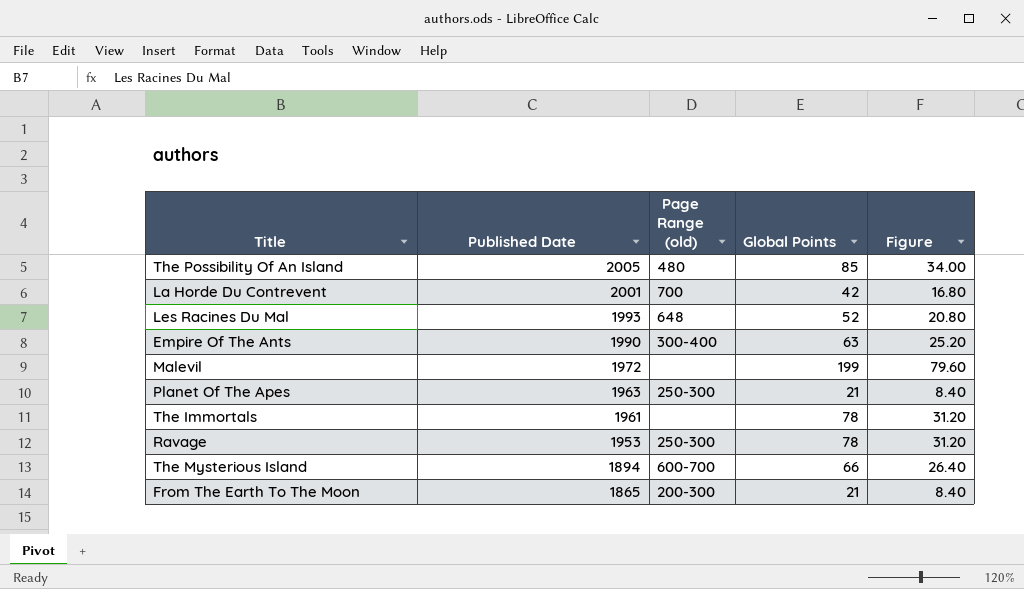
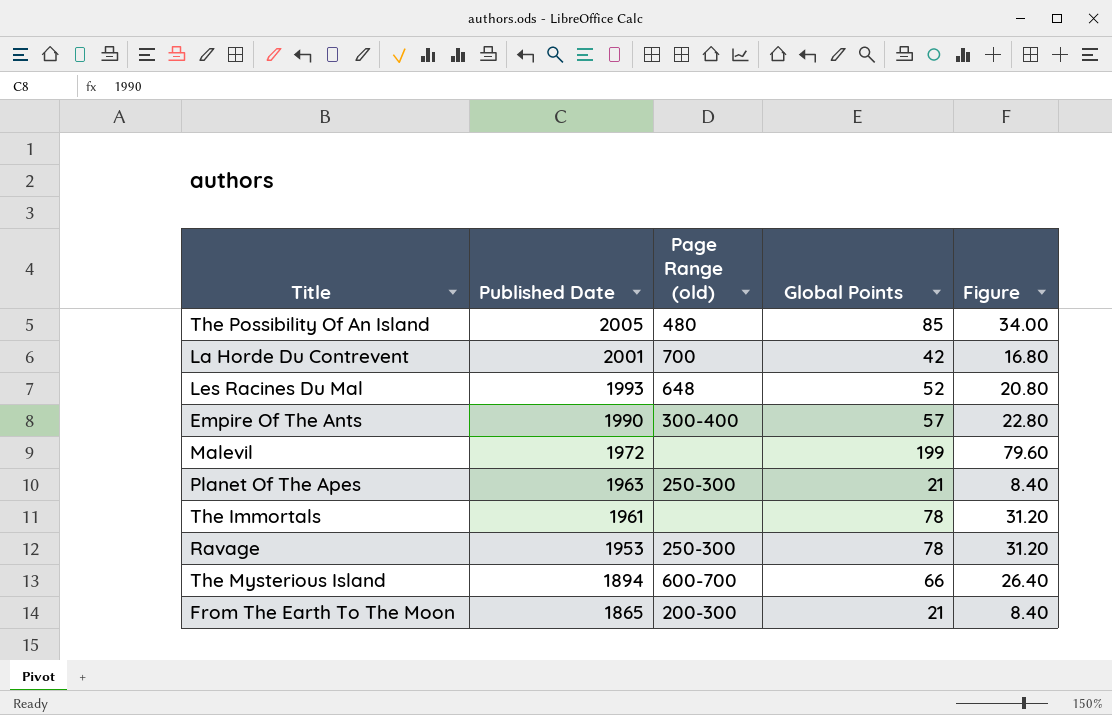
Empire Of The Ants | Global Points: 63 -> 57
Empire Of The Ants | Figure: 25.20 -> 22.80

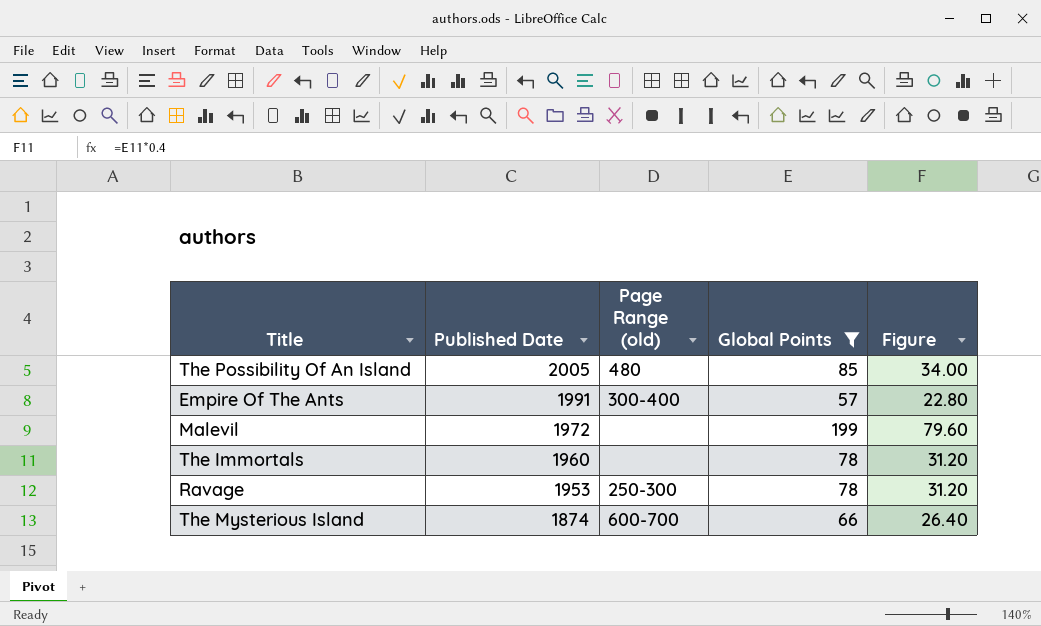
filter: none -> Global Points >= 57
Empire Of The Ants | Published Date: 1990 -> 1991
The Immortals | Published Date: 1961 -> 1960
The Mysterious Island | Published Date: 1894 -> 1874

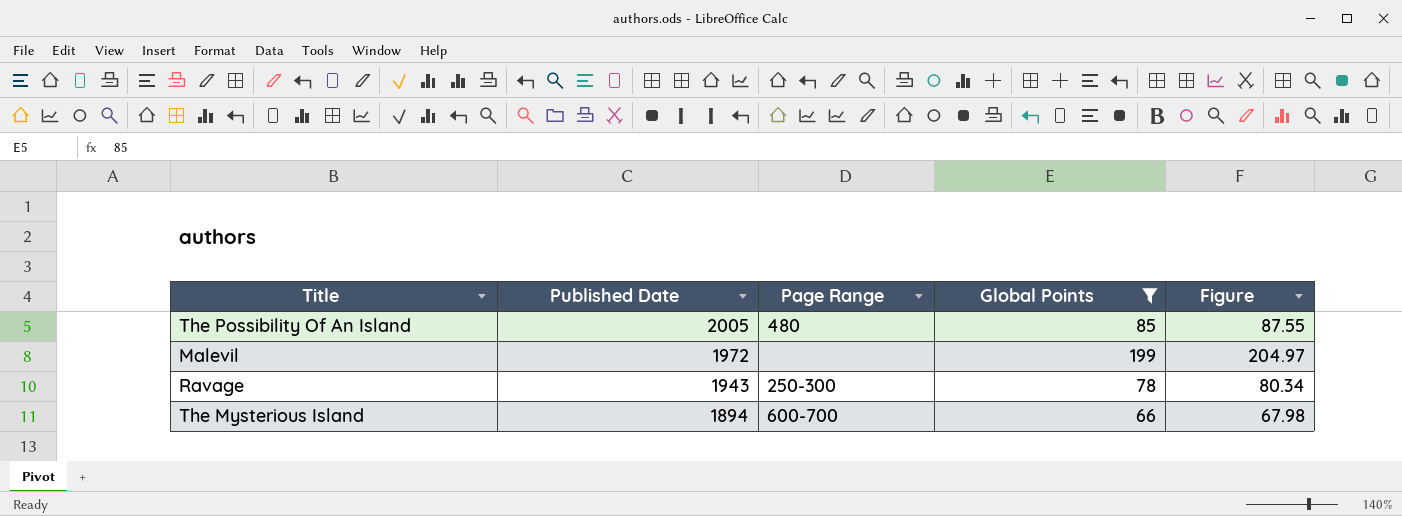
column name: Page Range (old) -> Page Range
column Figure | formula: [Global Points] * 0.4 -> [Global Points] * 1.03
row Empire Of The Ants: 1991 | 300-400 | 57 | 22.80 -> none
row The Immortals: 1960 | none | 78 | 31.20 -> none
Ravage | Published Date: 1953 -> 1943
The Mysterious Island | Published Date: 1874 -> 1894

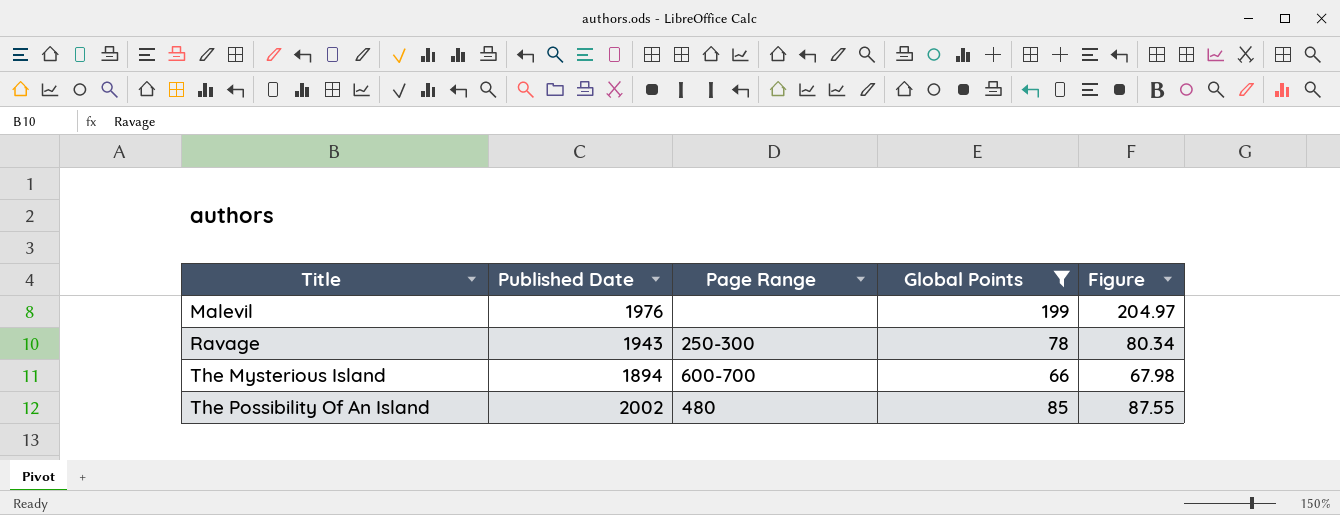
row order: Published Date descending -> Title ascending
Malevil | Published Date: 1972 -> 1976
The Possibility Of An Island | Published Date: 2005 -> 2002

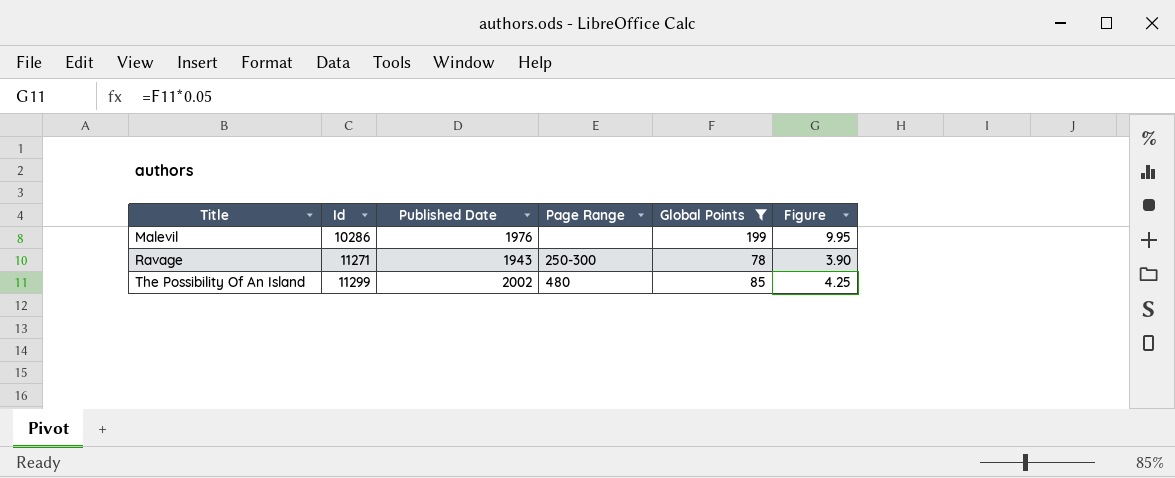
column Id | position: none -> 2
column Figure | formula: [Global Points] * 1.03 -> [Global Points] * 0.05
row The Mysterious Island: 1894 | 600-700 | 66 | 67.98 -> none

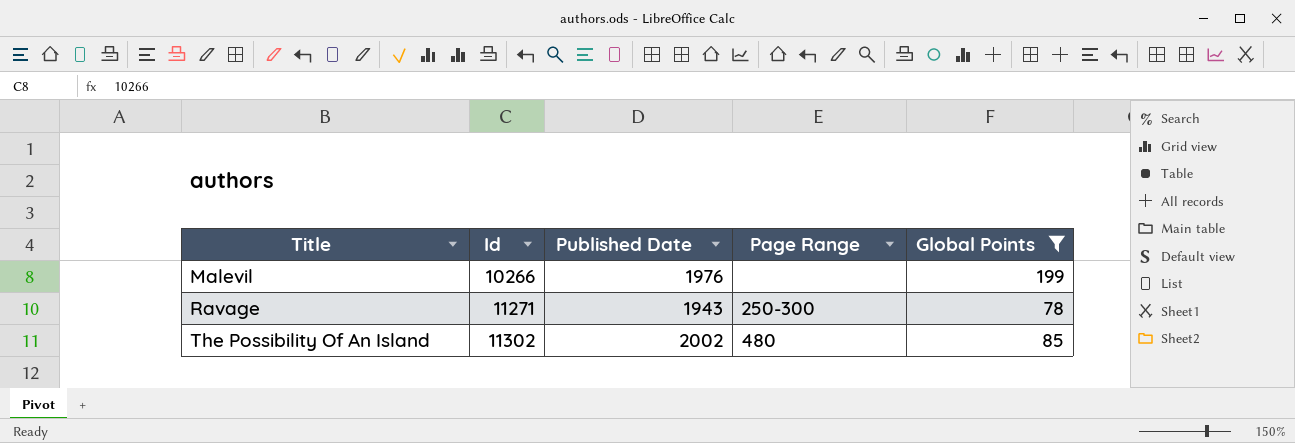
column Figure | formula: [Global Points] * 0.05 -> none
Malevil | Id: 10286 -> 10266
The Possibility Of An Island | Id: 11299 -> 11302

